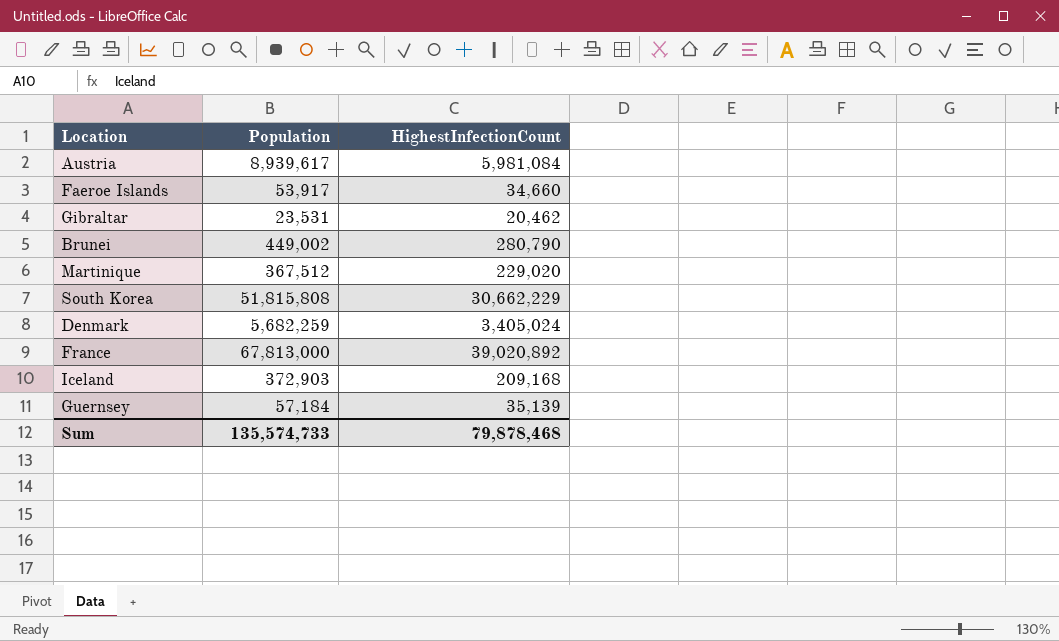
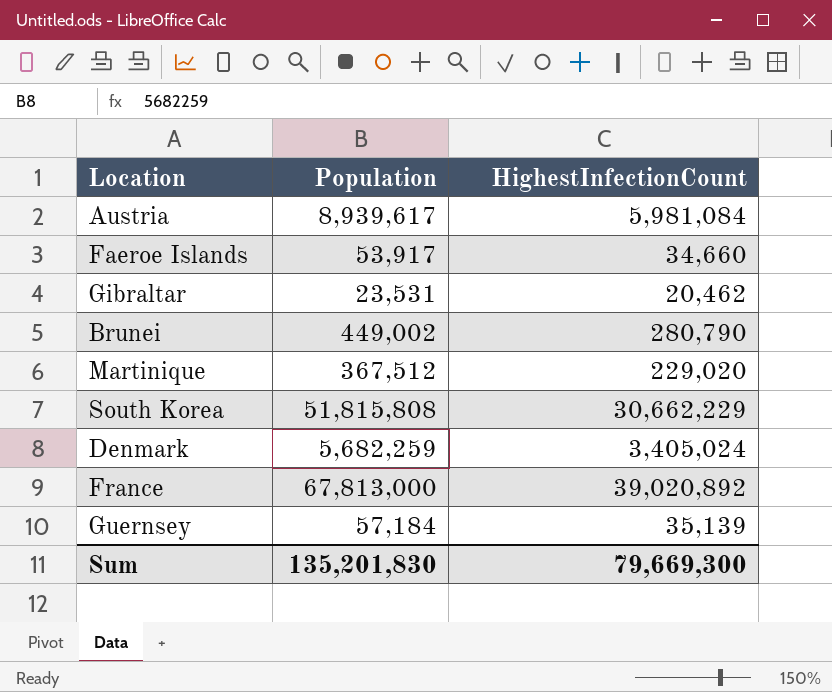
row Iceland: 372,903 | 209,168 -> none
Sum | Population: 135,574,733 -> 135,201,830
Sum | HighestInfectionCount: 79,878,468 -> 79,669,300

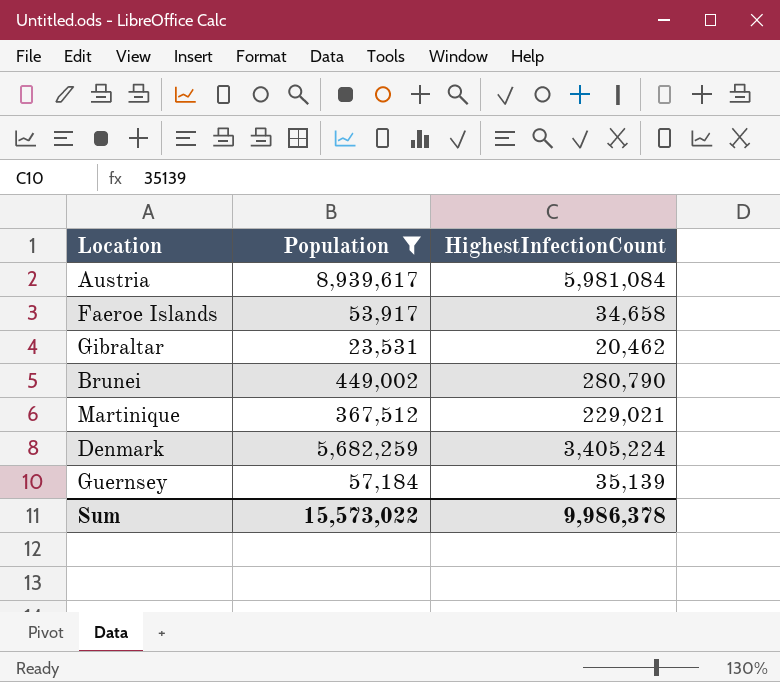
filter: none -> Population <= 8,939,617
Faeroe Islands | HighestInfectionCount: 34,660 -> 34,658
Martinique | HighestInfectionCount: 229,020 -> 229,021
Denmark | HighestInfectionCount: 3,405,024 -> 3,405,224
Sum | Population: 135,201,830 -> 15,573,022
Sum | HighestInfectionCount: 79,669,300 -> 9,986,378

